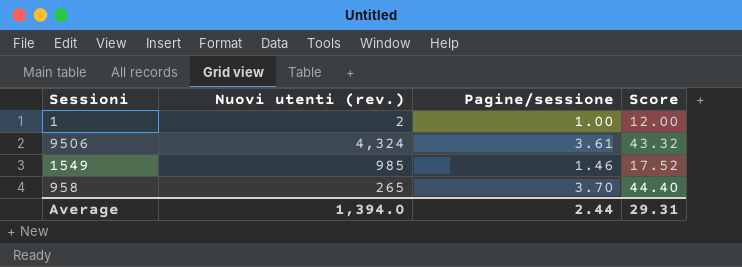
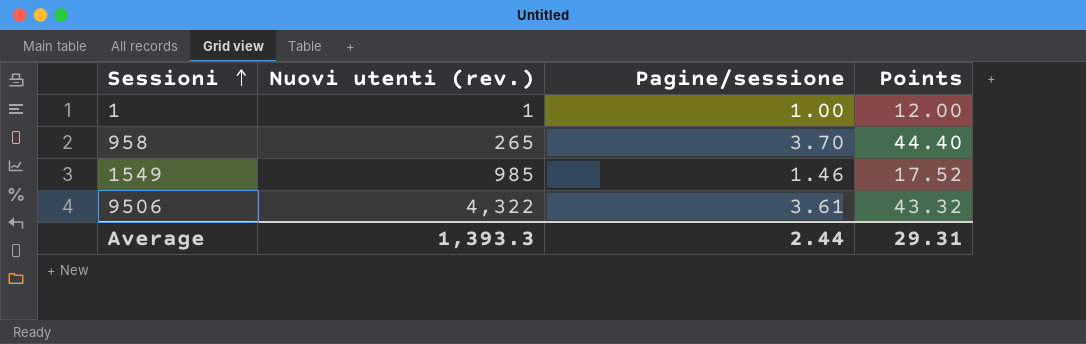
row order: none -> Sessioni ascending
column name: Score -> Points
1 | Nuovi utenti (rev.): 2 -> 1
9506 | Nuovi utenti (rev.): 4,324 -> 4,322
Average | Nuovi utenti (rev.): 1,394.0 -> 1,393.3

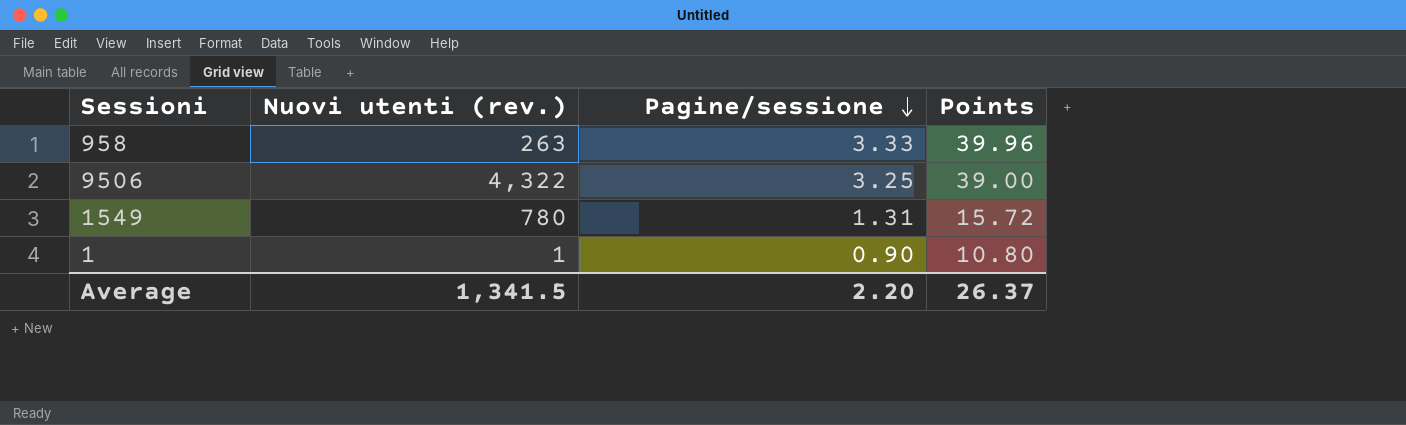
row order: Sessioni ascending -> Pagine/sessione descending
958 | Nuovi utenti (rev.): 265 -> 263
958 | Pagine/sessione: 3.70 -> 3.33
958 | Points: 44.40 -> 39.96
9506 | Pagine/sessione: 3.61 -> 3.25
9506 | Points: 43.32 -> 39.00
1549 | Nuovi utenti (rev.): 985 -> 780
1549 | Pagine/sessione: 1.46 -> 1.31
1549 | Points: 17.52 -> 15.72
1 | Pagine/sessione: 1.00 -> 0.90
1 | Points: 12.00 -> 10.80
Average | Nuovi utenti (rev.): 1,393.3 -> 1,341.5
Average | Pagine/sessione: 2.44 -> 2.20
Average | Points: 29.31 -> 26.37

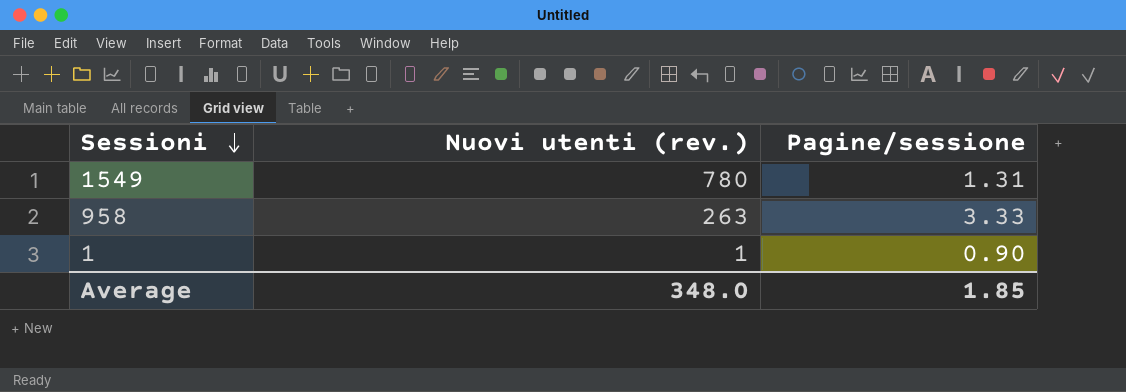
row order: Pagine/sessione descending -> Sessioni descending
column Points | formula: [Pagine/sessione] * 12 -> none
row 9506: 4,322 | 3.25 | 39.00 -> none
Average | Nuovi utenti (rev.): 1,341.5 -> 348.0
Average | Pagine/sessione: 2.20 -> 1.85

